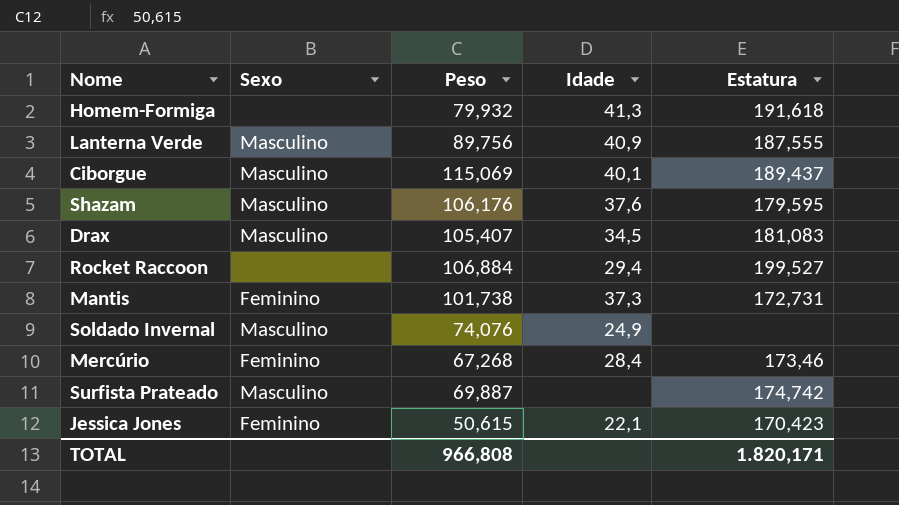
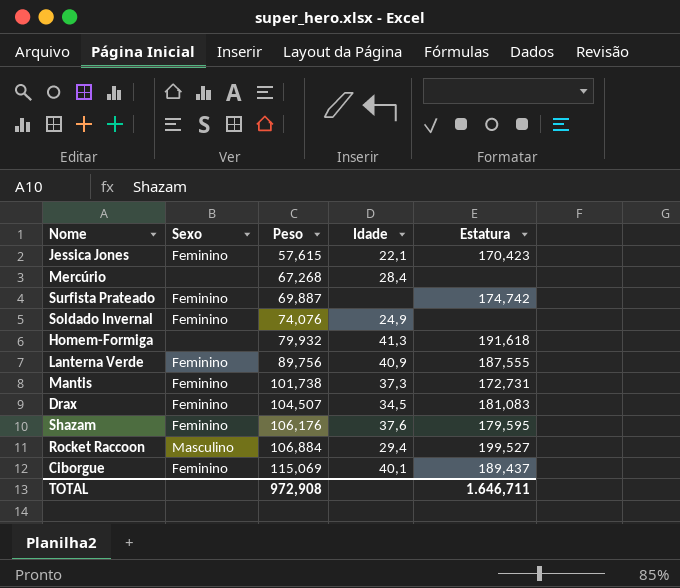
row order: none -> Peso ascending
Jessica Jones | Peso: 50,615 -> 57,615
Mercúrio | Sexo: Feminino -> none
Mercúrio | Estatura: 173,46 -> none
Surfista Prateado | Sexo: Masculino -> Feminino
Soldado Invernal | Sexo: Masculino -> Feminino
Lanterna Verde | Sexo: Masculino -> Feminino
Drax | Sexo: Masculino -> Feminino
Drax | Peso: 105,407 -> 104,507
Shazam | Sexo: Masculino -> Feminino
Rocket Raccoon | Sexo: none -> Masculino
Ciborgue | Sexo: Masculino -> Feminino
TOTAL | Peso: 966,808 -> 972,908
TOTAL | Estatura: 1.820,171 -> 1.646,711

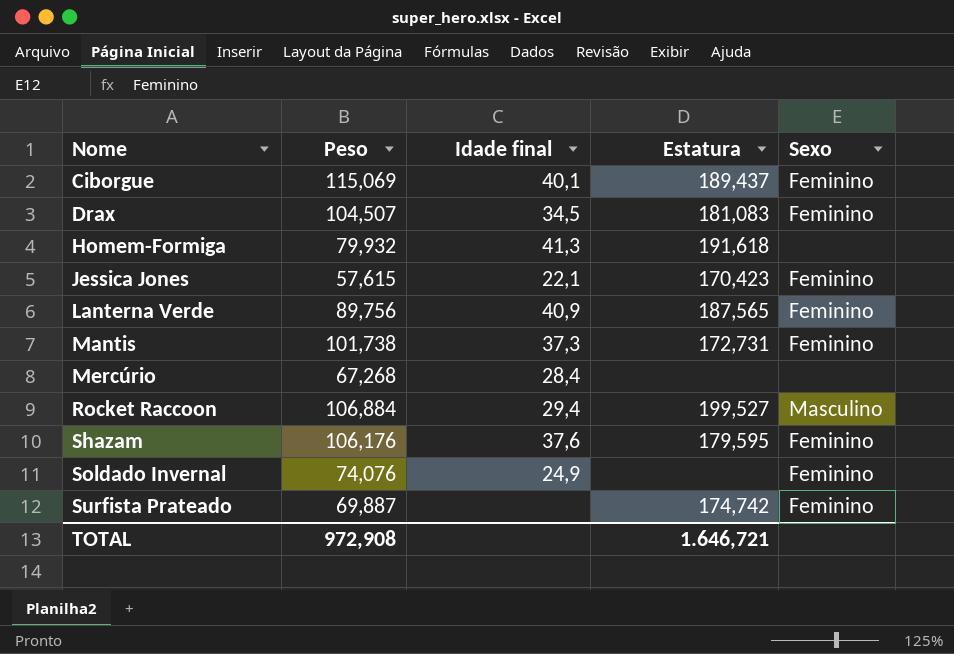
row order: Peso ascending -> Nome ascending
column name: Idade -> Idade final
column Sexo | position: 2 -> 5
Lanterna Verde | Estatura: 187,555 -> 187,565
TOTAL | Estatura: 1.646,711 -> 1.646,721

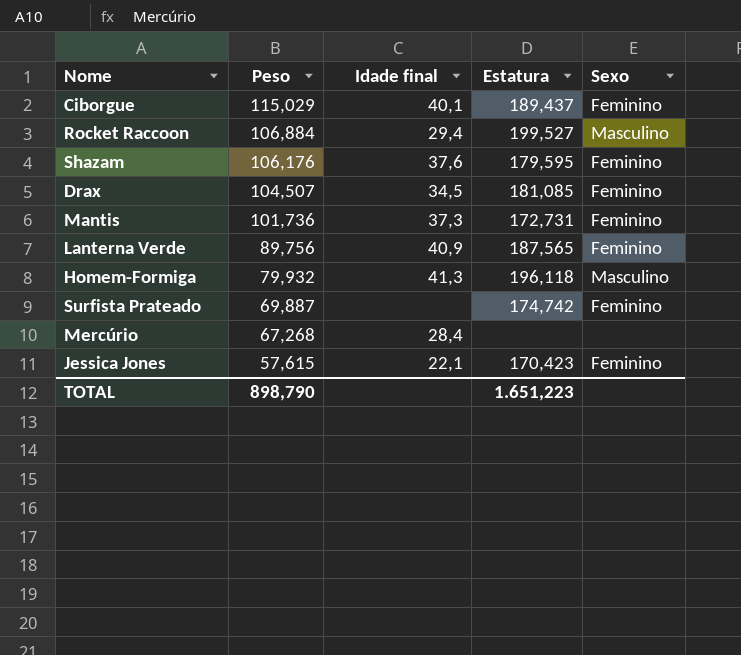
row order: Nome ascending -> Peso descending
row Soldado Invernal: 74,076 | 24,9 | none | Feminino -> none
Ciborgue | Peso: 115,069 -> 115,029
Drax | Estatura: 181,083 -> 181,085
Mantis | Peso: 101,738 -> 101,736
Homem-Formiga | Estatura: 191,618 -> 196,118
Homem-Formiga | Sexo: none -> Masculino
TOTAL | Peso: 972,908 -> 898,790
TOTAL | Estatura: 1.646,721 -> 1.651,223

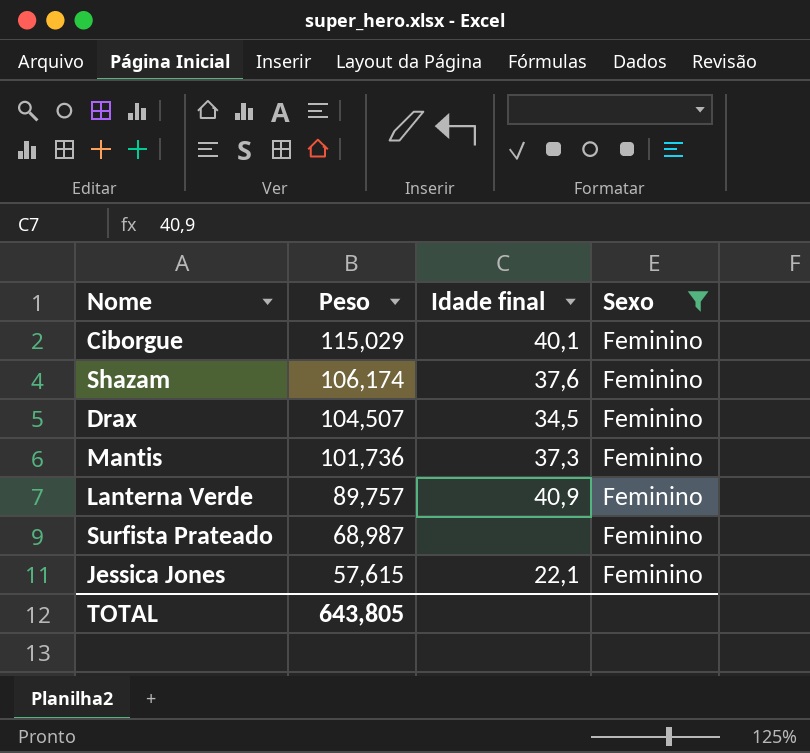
filter: none -> Sexo = Feminino
column Estatura | position: 4 -> none
Shazam | Peso: 106,176 -> 106,174
Lanterna Verde | Peso: 89,756 -> 89,757
Surfista Prateado | Peso: 69,887 -> 68,987
TOTAL | Peso: 898,790 -> 643,805

